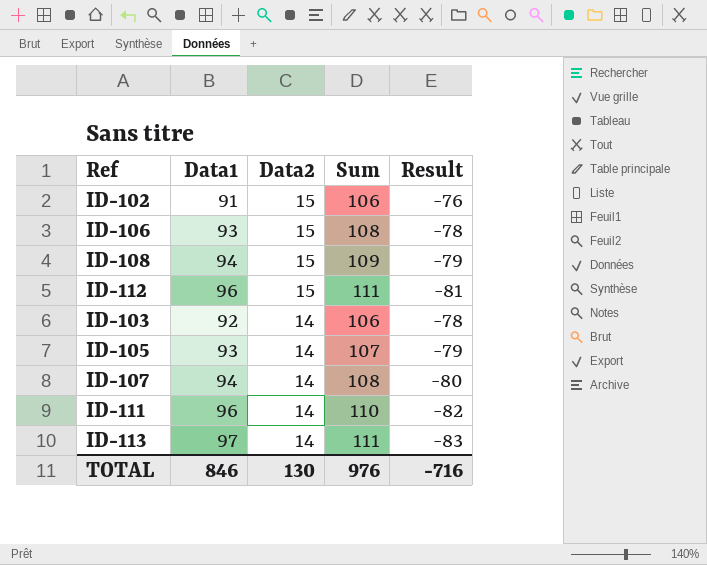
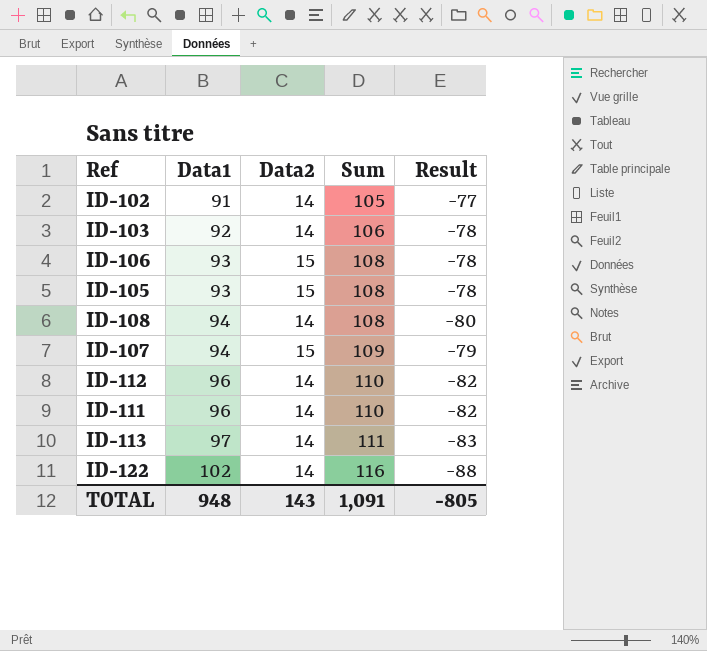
row order: Data2 descending -> Data1 ascending
ID-102 | Data2: 15 -> 14
ID-102 | Sum: 106 -> 105
ID-102 | Result: -76 -> -77
ID-105 | Data2: 14 -> 15
ID-105 | Sum: 107 -> 108
ID-105 | Result: -79 -> -78
ID-108 | Data2: 15 -> 14
ID-108 | Sum: 109 -> 108
ID-108 | Result: -79 -> -80
ID-107 | Data2: 14 -> 15
ID-107 | Sum: 108 -> 109
ID-107 | Result: -80 -> -79
ID-112 | Data2: 15 -> 14
ID-112 | Sum: 111 -> 110
ID-112 | Result: -81 -> -82
row ID-122: none -> 102 | 14 | 116 | -88
TOTAL | Data1: 846 -> 948
TOTAL | Data2: 130 -> 143
TOTAL | Sum: 976 -> 1,091
TOTAL | Result: -716 -> -805

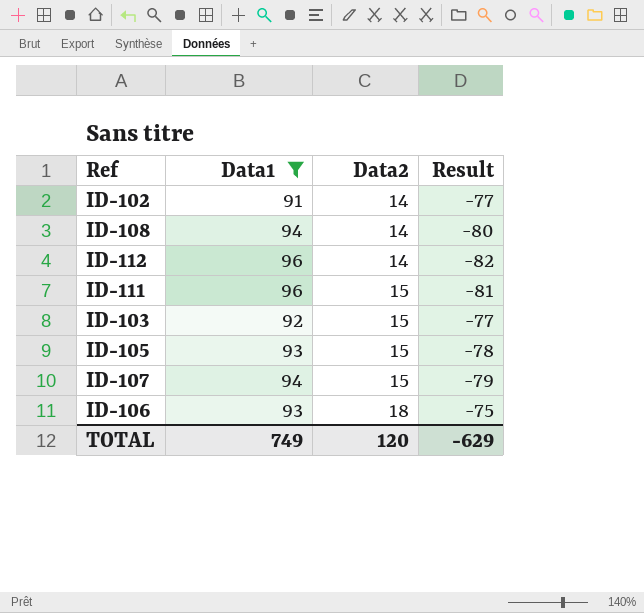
filter: none -> Data1 <= 96
row order: Data1 ascending -> Data2 ascending
column Sum | formula: [Data1] + [Data2] -> none
ID-111 | Data2: 14 -> 15
ID-111 | Result: -82 -> -81
ID-103 | Data2: 14 -> 15
ID-103 | Result: -78 -> -77
ID-106 | Data2: 15 -> 18
ID-106 | Result: -78 -> -75
TOTAL | Data1: 948 -> 749
TOTAL | Data2: 143 -> 120
TOTAL | Result: -805 -> -629

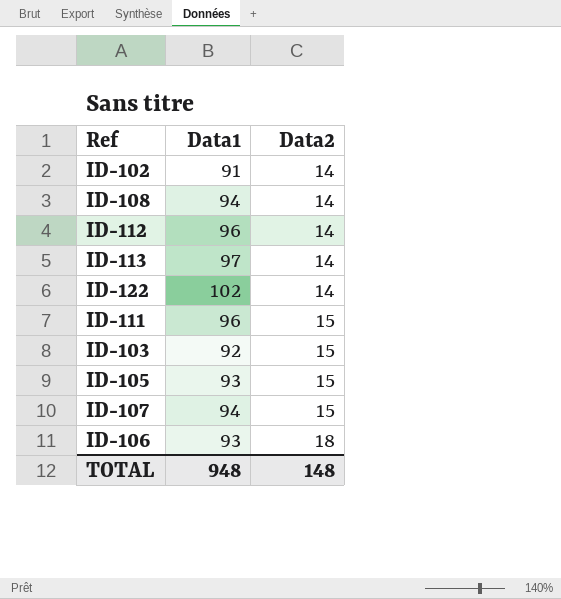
filter: Data1 <= 96 -> none
column Result | formula: [Data2] - [Data1] -> none
TOTAL | Data1: 749 -> 948
TOTAL | Data2: 120 -> 148

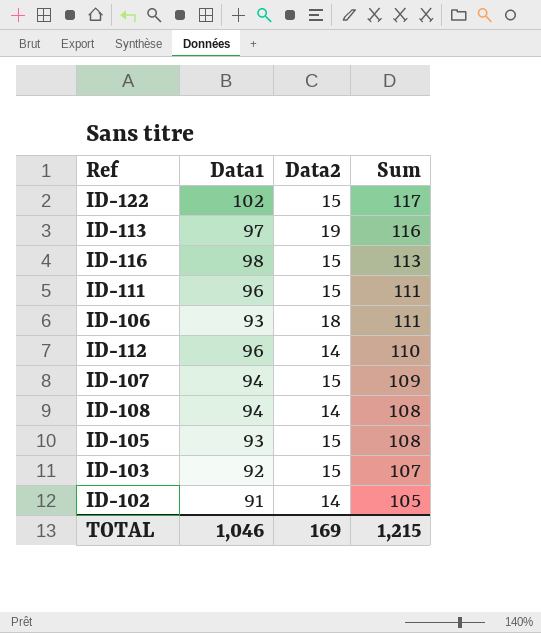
row order: Data2 ascending -> Sum descending
column Sum | formula: none -> [Data1] + [Data2]
ID-122 | Data2: 14 -> 15
ID-113 | Data2: 14 -> 19
row ID-116: none -> 98 | 15 | 113
TOTAL | Data1: 948 -> 1,046
TOTAL | Data2: 148 -> 169

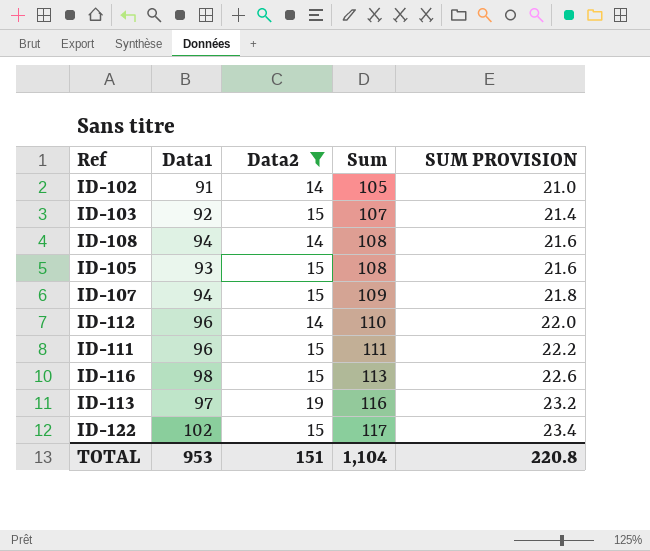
filter: none -> Data2 != 18
row order: Sum descending -> Sum ascending
column SUM PROVISION | formula: none -> [Sum] * 0.2
TOTAL | Data1: 1,046 -> 953
TOTAL | Data2: 169 -> 151
TOTAL | Sum: 1,215 -> 1,104

